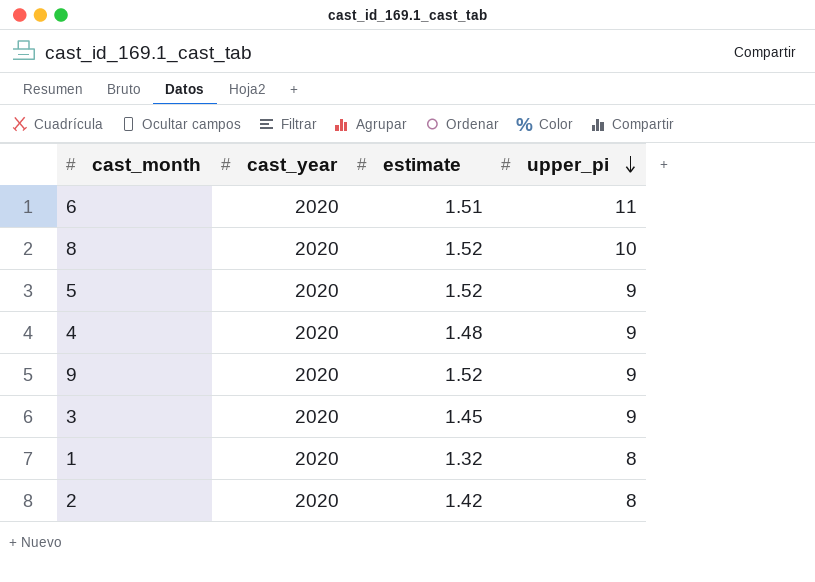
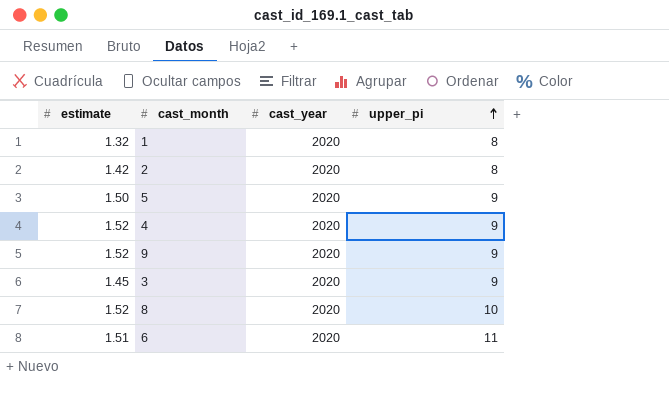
row order: upper_pi descending -> upper_pi ascending
column estimate | position: 3 -> 1
5 | estimate: 1.52 -> 1.50
4 | estimate: 1.48 -> 1.52

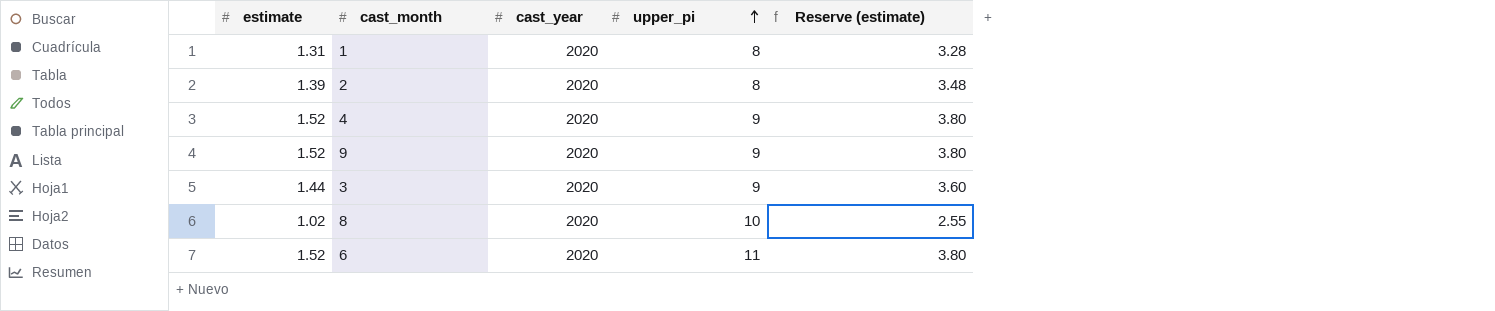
column Reserve (estimate) | formula: none -> [estimate] * 2.5
row 5: 1.50 | 2020 | 9 -> none
1 | estimate: 1.32 -> 1.31
2 | estimate: 1.42 -> 1.39
3 | estimate: 1.45 -> 1.44
8 | estimate: 1.52 -> 1.02
6 | estimate: 1.51 -> 1.52

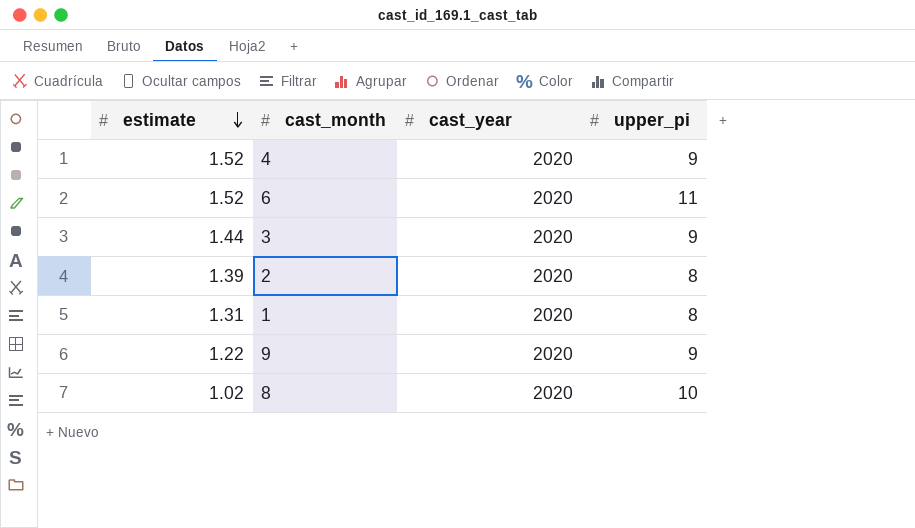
row order: upper_pi ascending -> estimate descending
column Reserve (estimate) | formula: [estimate] * 2.5 -> none
9 | estimate: 1.52 -> 1.22

